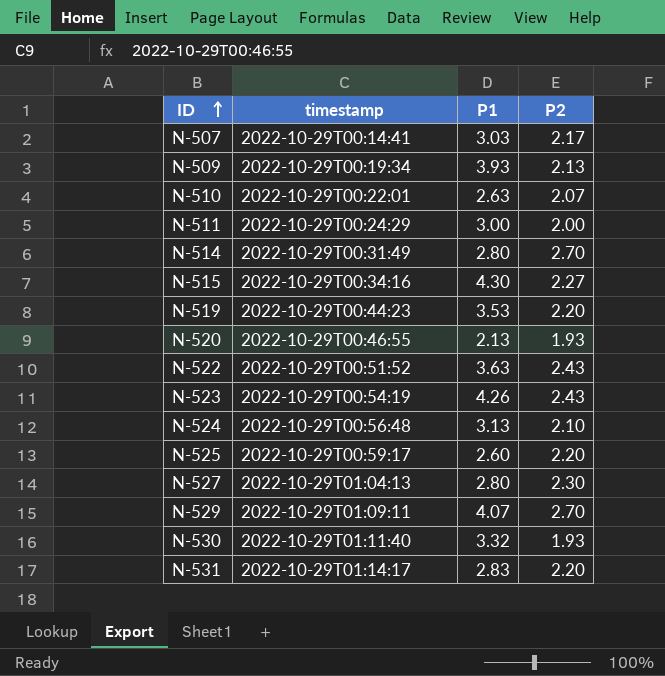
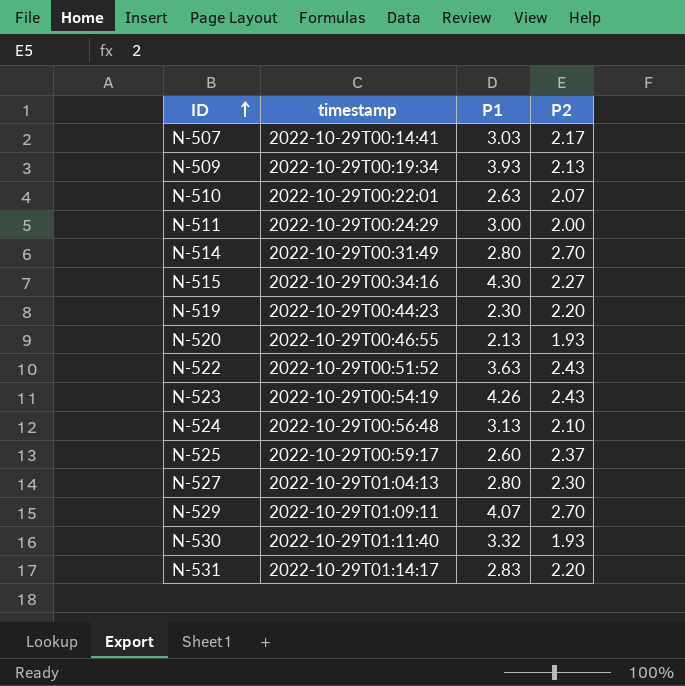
N-519 | P1: 3.53 -> 2.30
N-525 | P2: 2.20 -> 2.37

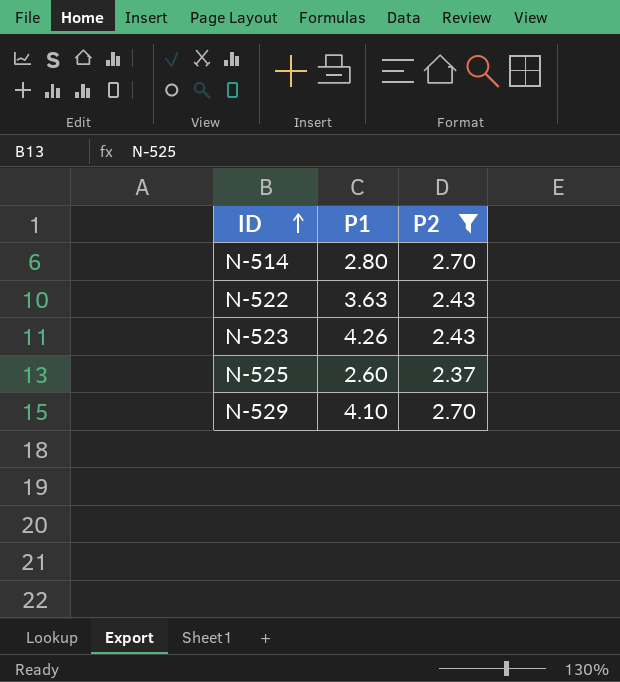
filter: none -> P2 >= 2.37
column timestamp | position: 2 -> none
N-529 | P1: 4.07 -> 4.10

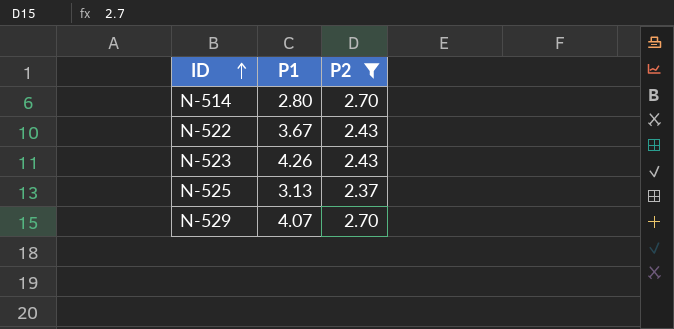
N-522 | P1: 3.63 -> 3.67
N-525 | P1: 2.60 -> 3.13
N-529 | P1: 4.10 -> 4.07

